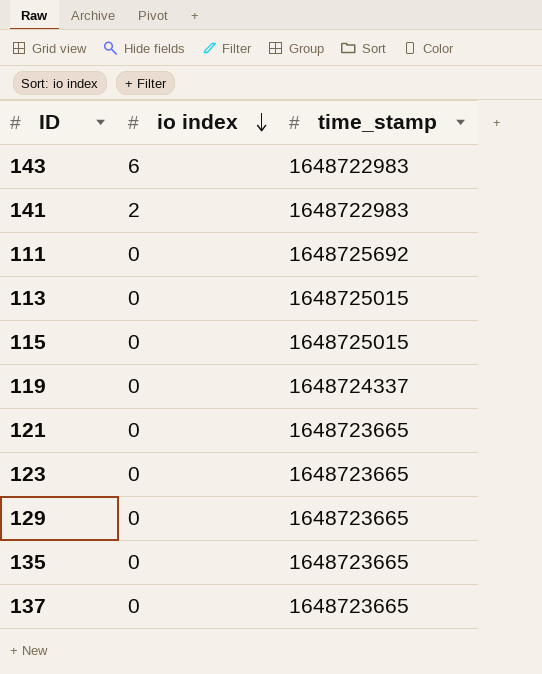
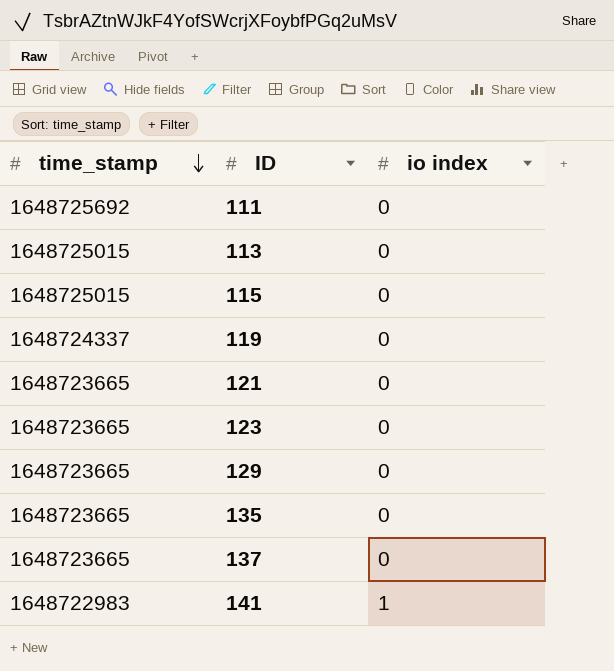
row order: io index descending -> time_stamp descending
column time_stamp | position: 3 -> 1
row 143: 6 | 1648722983 -> none
141 | io index: 2 -> 1

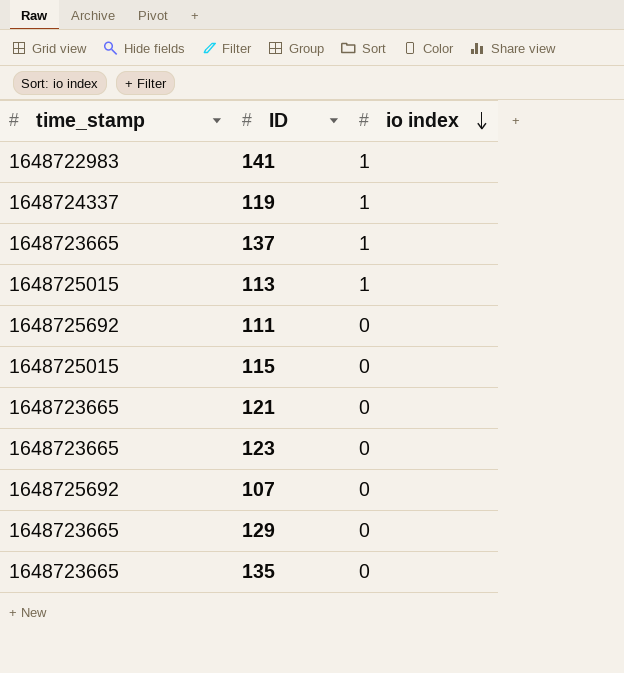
row order: time_stamp descending -> io index descending
119 | io index: 0 -> 1
137 | io index: 0 -> 1
113 | io index: 0 -> 1
row 107: none -> 1648725692 | 0

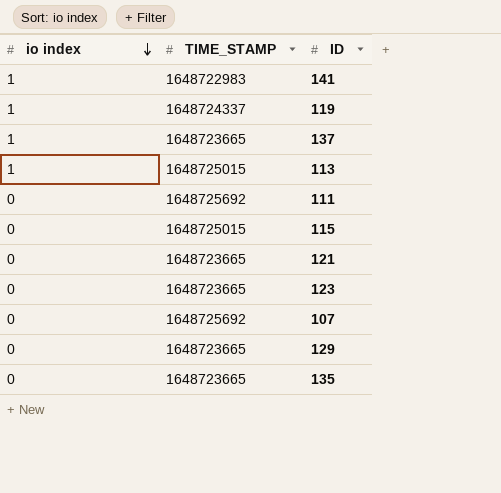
column io index | position: 3 -> 1
column name: time_stamp -> TIME_STAMP

